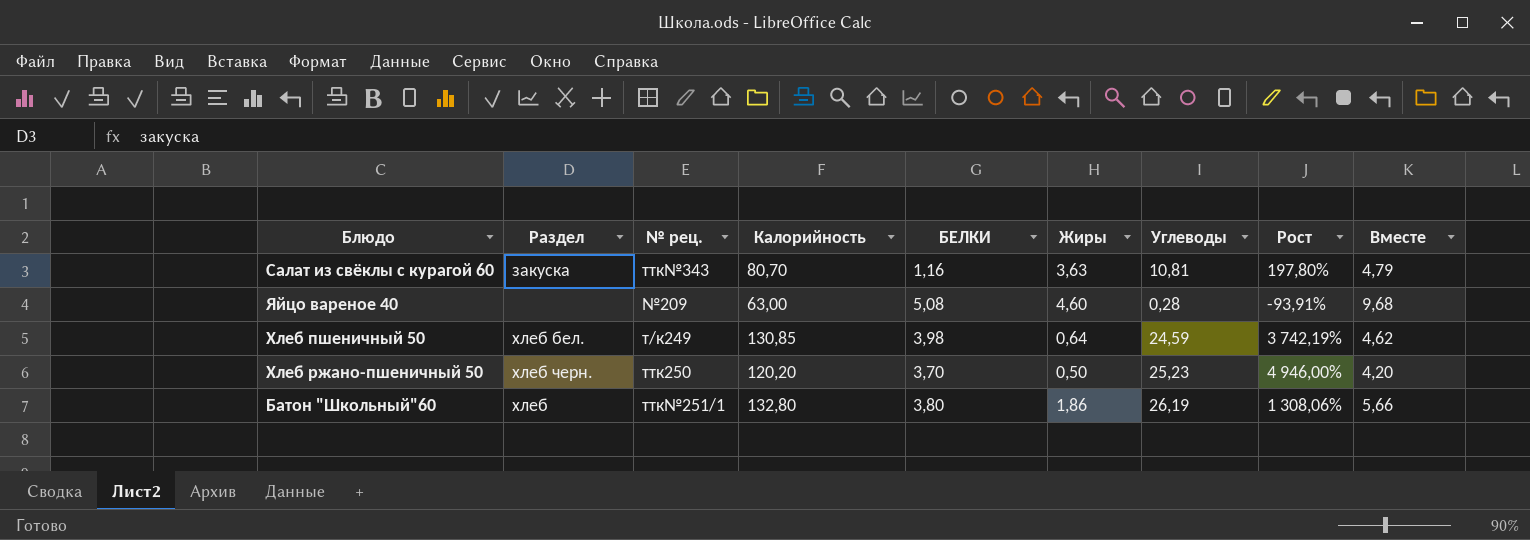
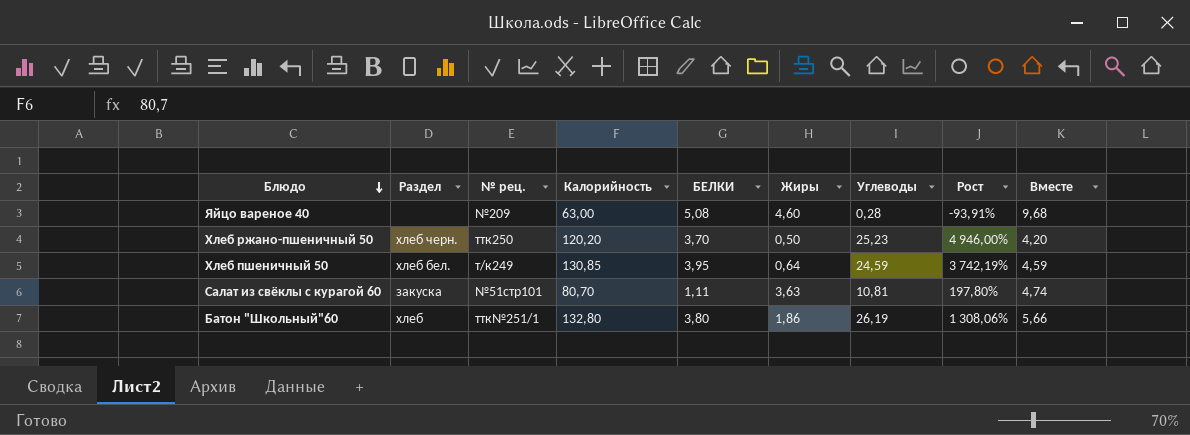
row order: none -> Блюдо descending
Хлеб пшеничный 50 | БЕЛКИ: 3,98 -> 3,95
Хлеб пшеничный 50 | Вместе: 4,62 -> 4,59
Салат из свёклы с курагой 60 | № рец.: ттк№343 -> №51стр101
Салат из свёклы с курагой 60 | БЕЛКИ: 1,16 -> 1,11
Салат из свёклы с курагой 60 | Вместе: 4,79 -> 4,74

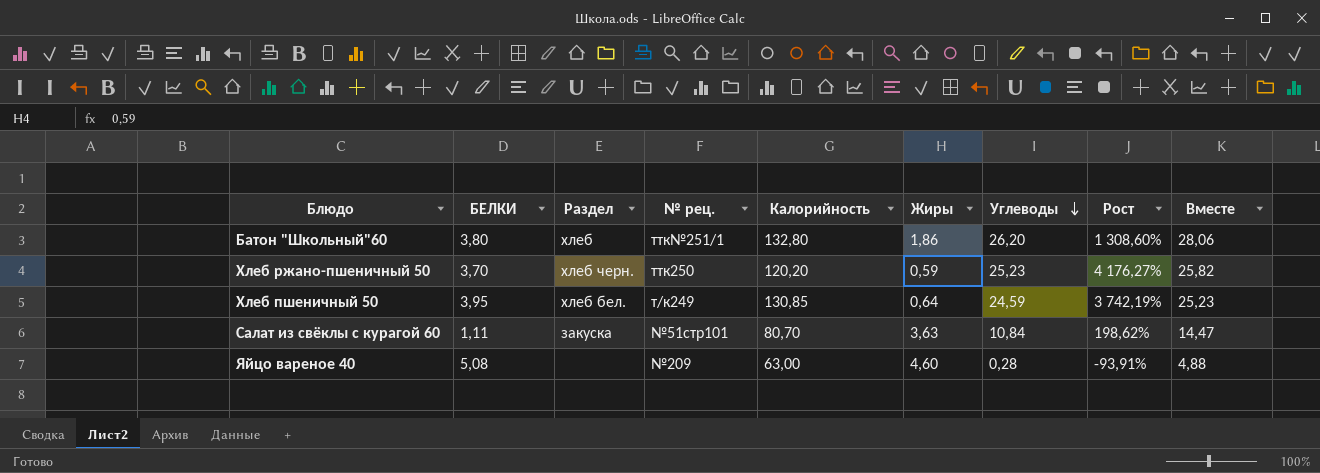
row order: Блюдо descending -> Углеводы descending
column БЕЛКИ | position: 5 -> 2
column Вместе | formula: [БЕЛКИ] + [Жиры] -> [Жиры] + [Углеводы]
Батон "Школьный"60 | Углеводы: 26,19 -> 26,20
Батон "Школьный"60 | Рост: 1 308,06% -> 1 308,60%
Хлеб ржано-пшеничный 50 | Жиры: 0,50 -> 0,59
Хлеб ржано-пшеничный 50 | Рост: 4 946,00% -> 4 176,27%
Салат из свёклы с курагой 60 | Углеводы: 10,81 -> 10,84
Салат из свёклы с курагой 60 | Рост: 197,80% -> 198,62%

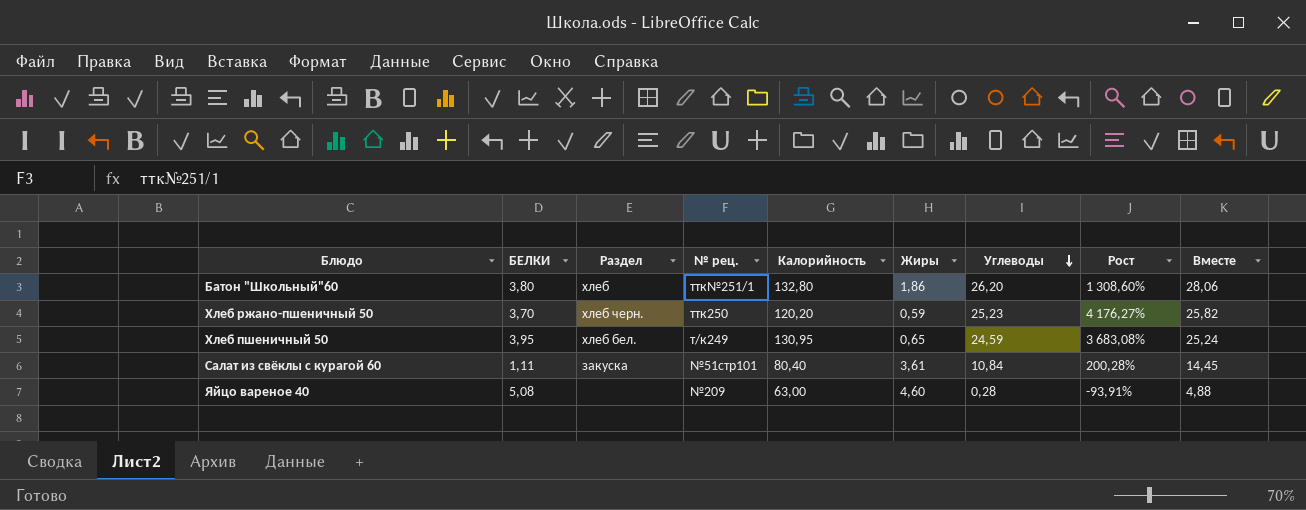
Хлеб пшеничный 50 | Калорийность: 130,85 -> 130,95
Хлеб пшеничный 50 | Жиры: 0,64 -> 0,65
Хлеб пшеничный 50 | Рост: 3 742,19% -> 3 683,08%
Хлеб пшеничный 50 | Вместе: 25,23 -> 25,24
Салат из свёклы с курагой 60 | Калорийность: 80,70 -> 80,40
Салат из свёклы с курагой 60 | Жиры: 3,63 -> 3,61
Салат из свёклы с курагой 60 | Рост: 198,62% -> 200,28%
Салат из свёклы с курагой 60 | Вместе: 14,47 -> 14,45

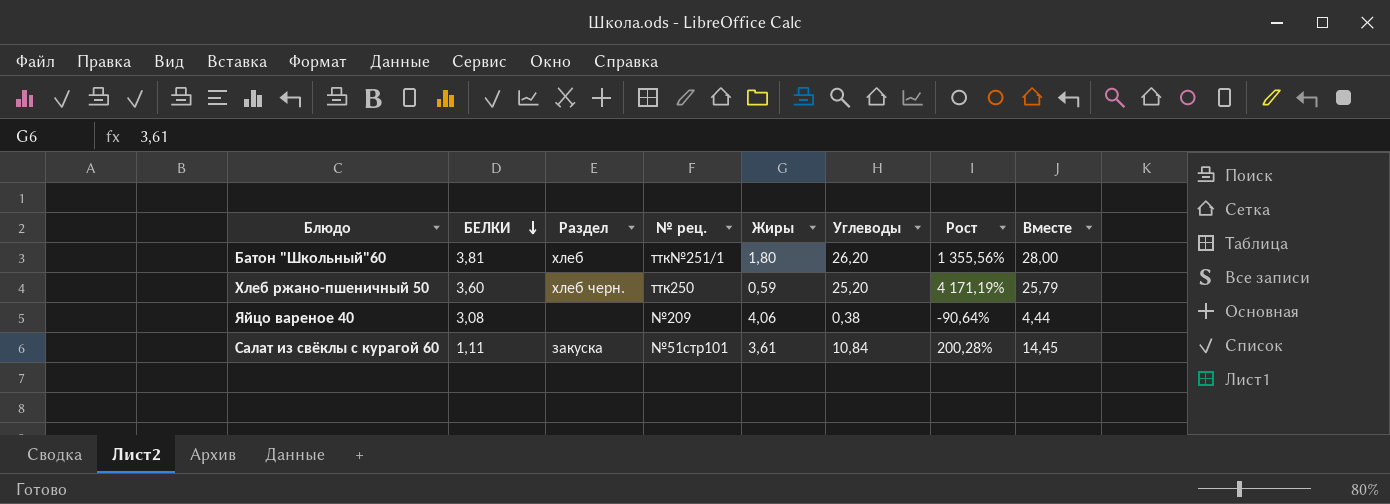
row order: Углеводы descending -> БЕЛКИ descending
column Калорийность | position: 5 -> none
row Хлеб пшеничный 50: 3,95 | хлеб бел. | т/к249 | 130,95 | 0,65 | 24,59 | 3 683,08% | 25,24 -> none
Батон "Школьный"60 | БЕЛКИ: 3,80 -> 3,81
Батон "Школьный"60 | Жиры: 1,86 -> 1,80
Батон "Школьный"60 | Рост: 1 308,60% -> 1 355,56%
Батон "Школьный"60 | Вместе: 28,06 -> 28,00
Хлеб ржано-пшеничный 50 | БЕЛКИ: 3,70 -> 3,60
Хлеб ржано-пшеничный 50 | Углеводы: 25,23 -> 25,20
Хлеб ржано-пшеничный 50 | Рост: 4 176,27% -> 4 171,19%
Хлеб ржано-пшеничный 50 | Вместе: 25,82 -> 25,79
Яйцо вареное 40 | БЕЛКИ: 5,08 -> 3,08
Яйцо вареное 40 | Жиры: 4,60 -> 4,06
Яйцо вареное 40 | Углеводы: 0,28 -> 0,38
Яйцо вареное 40 | Рост: -93,91% -> -90,64%
Яйцо вареное 40 | Вместе: 4,88 -> 4,44

